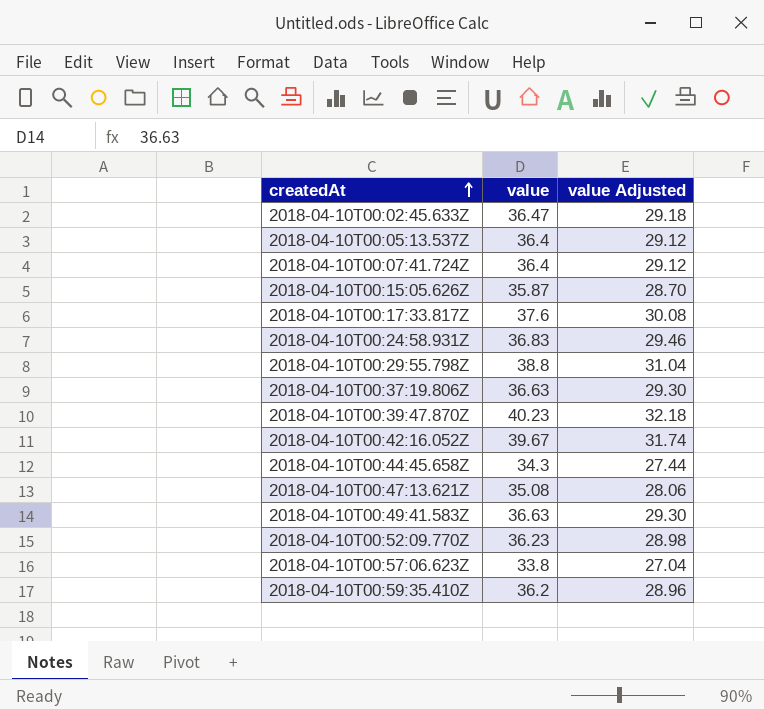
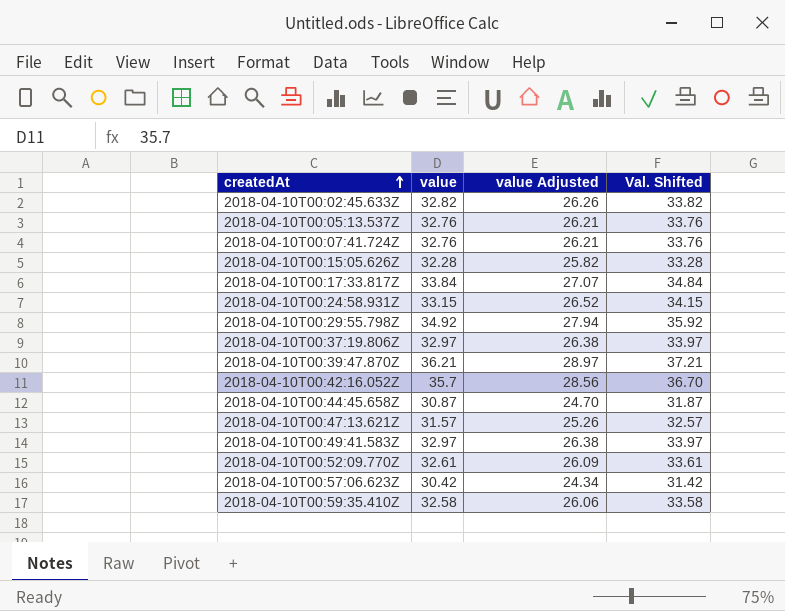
column Val. Shifted | formula: none -> [value] + 1
2018-04-10T00:02:45.633Z | value: 36.47 -> 32.82
2018-04-10T00:02:45.633Z | value Adjusted: 29.18 -> 26.26
2018-04-10T00:05:13.537Z | value: 36.4 -> 32.76
2018-04-10T00:05:13.537Z | value Adjusted: 29.12 -> 26.21
2018-04-10T00:07:41.724Z | value: 36.4 -> 32.76
2018-04-10T00:07:41.724Z | value Adjusted: 29.12 -> 26.21
2018-04-10T00:15:05.626Z | value: 35.87 -> 32.28
2018-04-10T00:15:05.626Z | value Adjusted: 28.70 -> 25.82
2018-04-10T00:17:33.817Z | value: 37.6 -> 33.84
2018-04-10T00:17:33.817Z | value Adjusted: 30.08 -> 27.07
2018-04-10T00:24:58.931Z | value: 36.83 -> 33.15
2018-04-10T00:24:58.931Z | value Adjusted: 29.46 -> 26.52
2018-04-10T00:29:55.798Z | value: 38.8 -> 34.92
2018-04-10T00:29:55.798Z | value Adjusted: 31.04 -> 27.94
2018-04-10T00:37:19.806Z | value: 36.63 -> 32.97
2018-04-10T00:37:19.806Z | value Adjusted: 29.30 -> 26.38
2018-04-10T00:39:47.870Z | value: 40.23 -> 36.21
2018-04-10T00:39:47.870Z | value Adjusted: 32.18 -> 28.97
2018-04-10T00:42:16.052Z | value: 39.67 -> 35.7
2018-04-10T00:42:16.052Z | value Adjusted: 31.74 -> 28.56
2018-04-10T00:44:45.658Z | value: 34.3 -> 30.87
2018-04-10T00:44:45.658Z | value Adjusted: 27.44 -> 24.70
2018-04-10T00:47:13.621Z | value: 35.08 -> 31.57
2018-04-10T00:47:13.621Z | value Adjusted: 28.06 -> 25.26
2018-04-10T00:49:41.583Z | value: 36.63 -> 32.97
2018-04-10T00:49:41.583Z | value Adjusted: 29.30 -> 26.38
2018-04-10T00:52:09.770Z | value: 36.23 -> 32.61
2018-04-10T00:52:09.770Z | value Adjusted: 28.98 -> 26.09
2018-04-10T00:57:06.623Z | value: 33.8 -> 30.42
2018-04-10T00:57:06.623Z | value Adjusted: 27.04 -> 24.34
2018-04-10T00:59:35.410Z | value: 36.2 -> 32.58
2018-04-10T00:59:35.410Z | value Adjusted: 28.96 -> 26.06

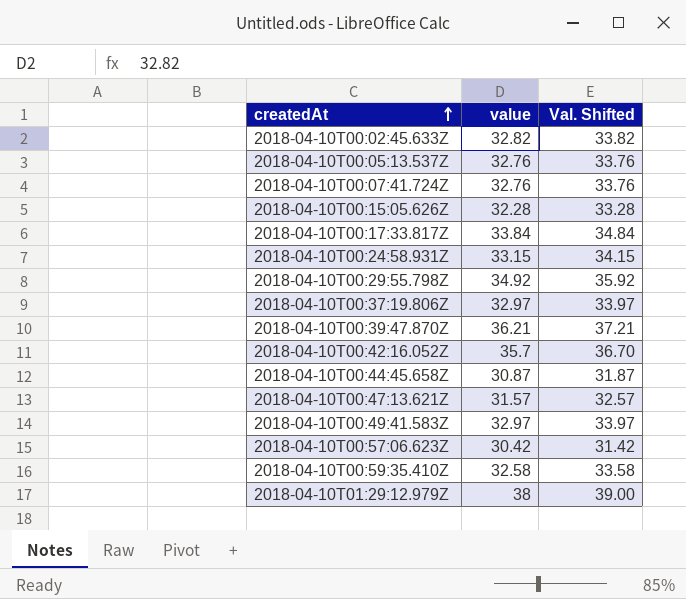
column value Adjusted | formula: [value] * 0.8 -> none
row 2018-04-10T00:52:09.770Z: 32.61 | 26.09 | 33.61 -> none
row 2018-04-10T01:29:12.979Z: none -> 38 | 39.00

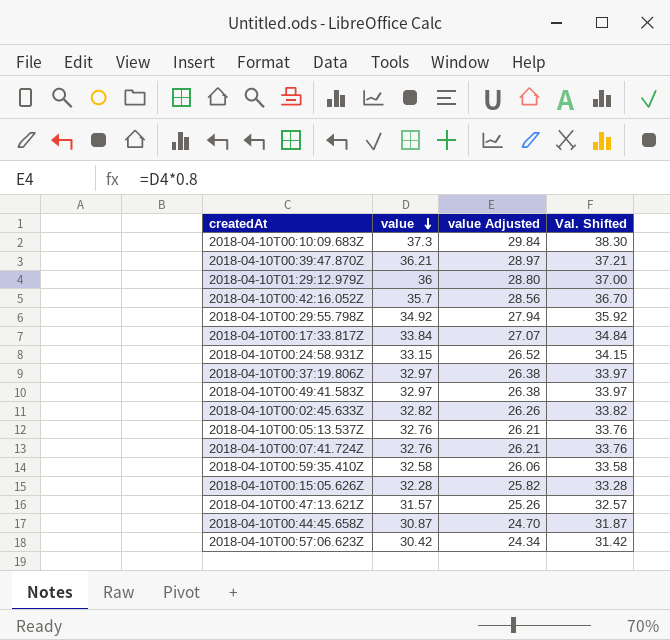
row order: createdAt ascending -> value descending
column value Adjusted | formula: none -> [value] * 0.8
row 2018-04-10T00:10:09.683Z: none -> 37.3 | 29.84 | 38.30
2018-04-10T01:29:12.979Z | value: 38 -> 36
2018-04-10T01:29:12.979Z | Val. Shifted: 39.00 -> 37.00

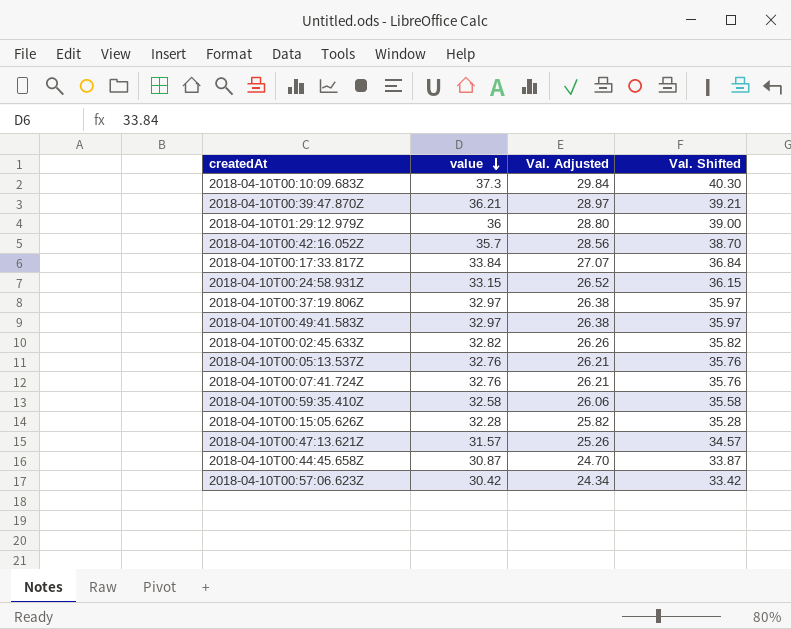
column name: value Adjusted -> Val. Adjusted
column Val. Shifted | formula: [value] + 1 -> [value] + 3
row 2018-04-10T00:29:55.798Z: 34.92 | 27.94 | 35.92 -> none

